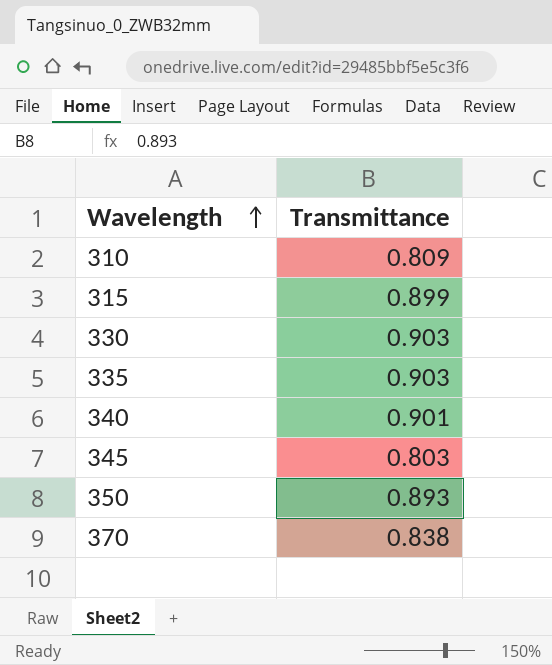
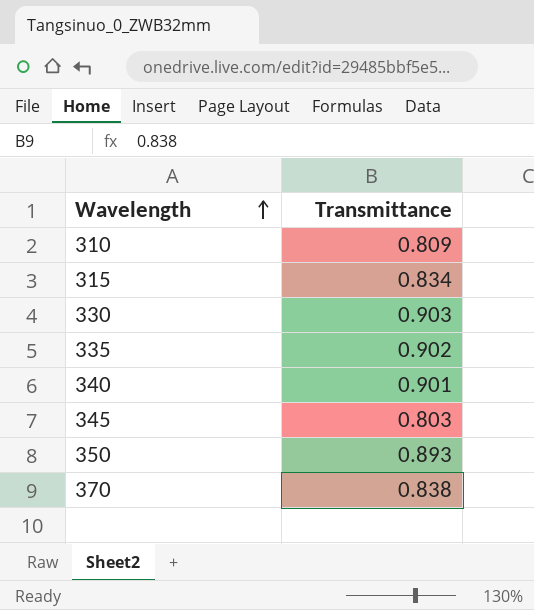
315 | Transmittance: 0.899 -> 0.834
335 | Transmittance: 0.903 -> 0.902

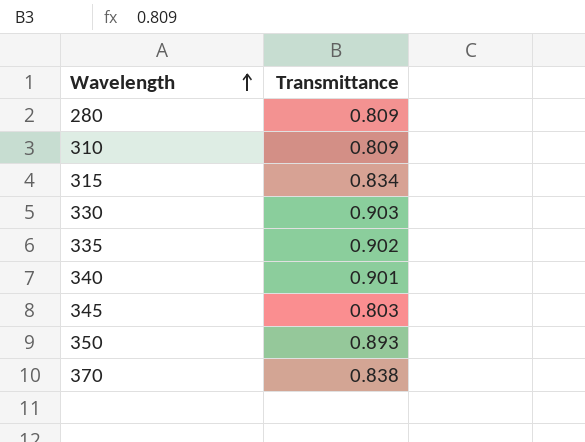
row 280: none -> 0.809

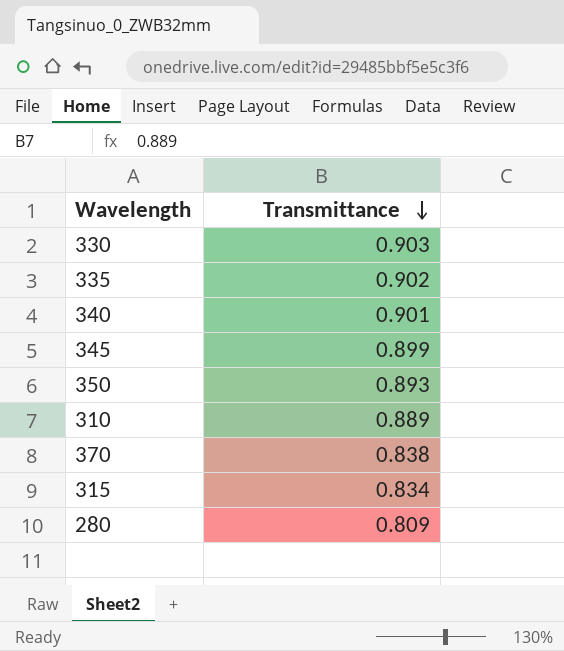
row order: Wavelength ascending -> Transmittance descending
345 | Transmittance: 0.803 -> 0.899
310 | Transmittance: 0.809 -> 0.889

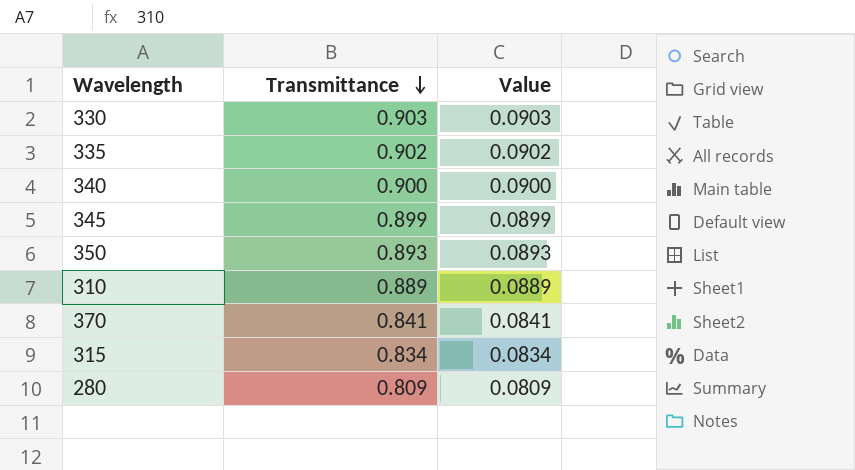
column Value | formula: none -> [Transmittance] * 0.1
340 | Transmittance: 0.901 -> 0.900
370 | Transmittance: 0.838 -> 0.841

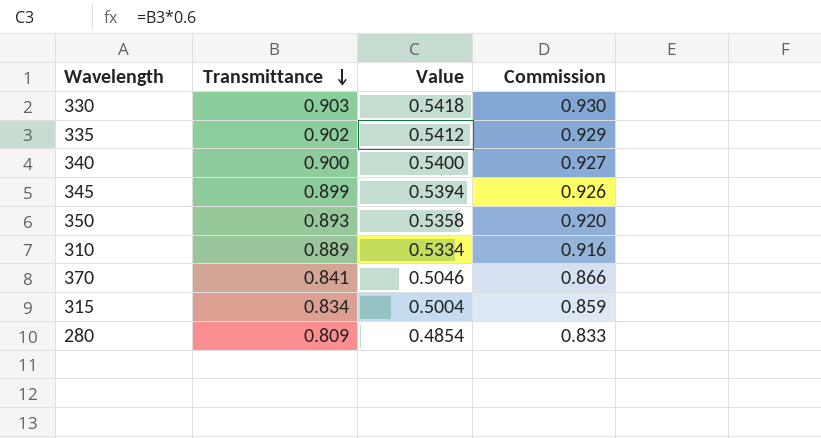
column Value | formula: [Transmittance] * 0.1 -> [Transmittance] * 0.6
column Commission | formula: none -> [Transmittance] * 1.03

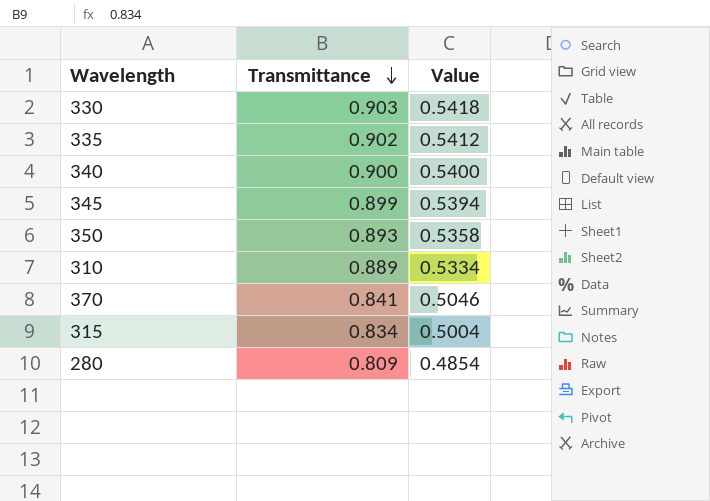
column Commission | formula: [Transmittance] * 1.03 -> none

